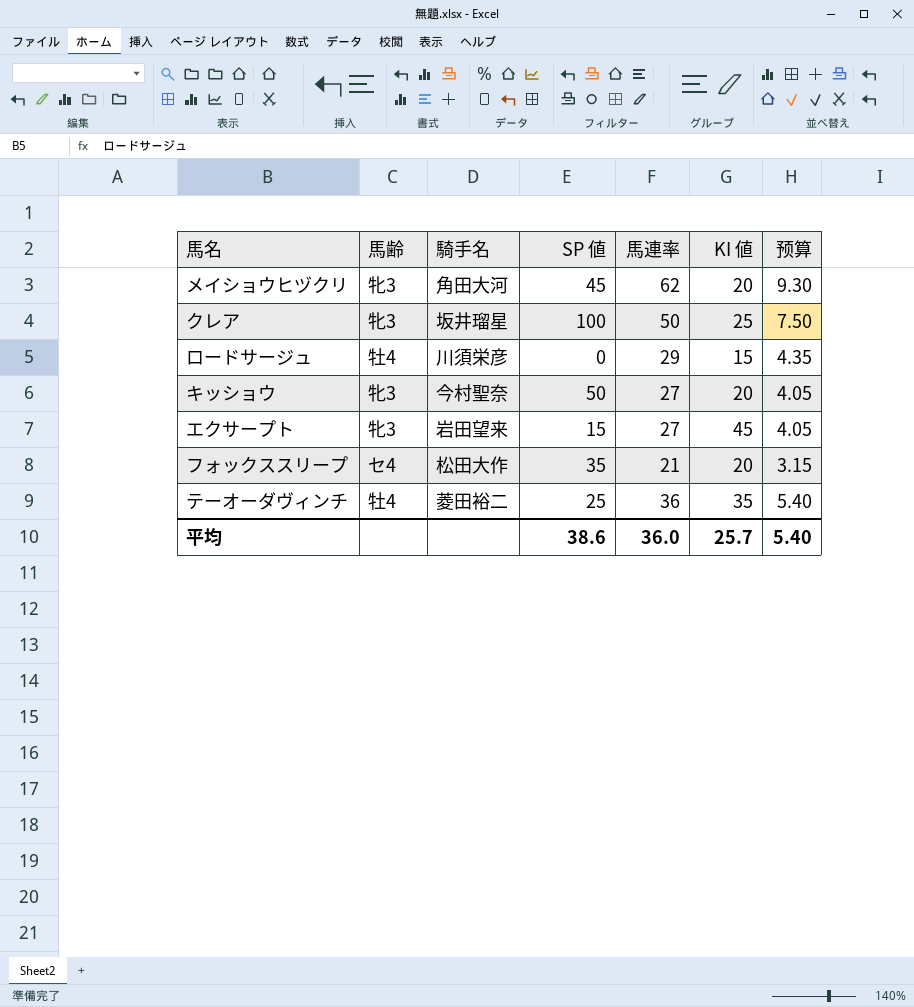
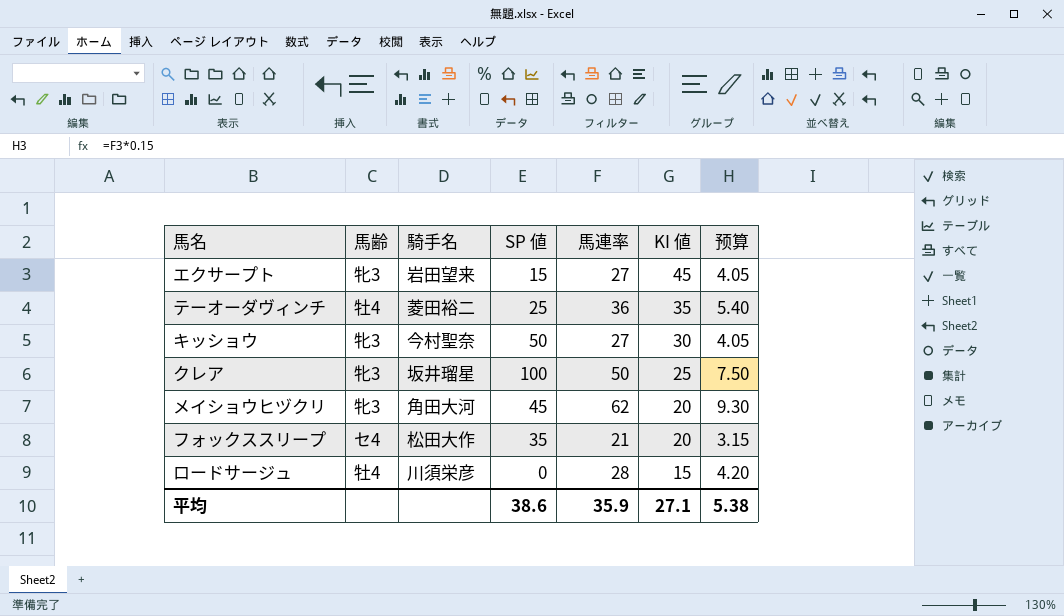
row order: none -> KI 値 descending
キッショウ | KI 値: 20 -> 30
ロードサージュ | 馬連率: 29 -> 28
ロードサージュ | 预算: 4.35 -> 4.20
平均 | 馬連率: 36.0 -> 35.9
平均 | KI 値: 25.7 -> 27.1
平均 | 预算: 5.40 -> 5.38

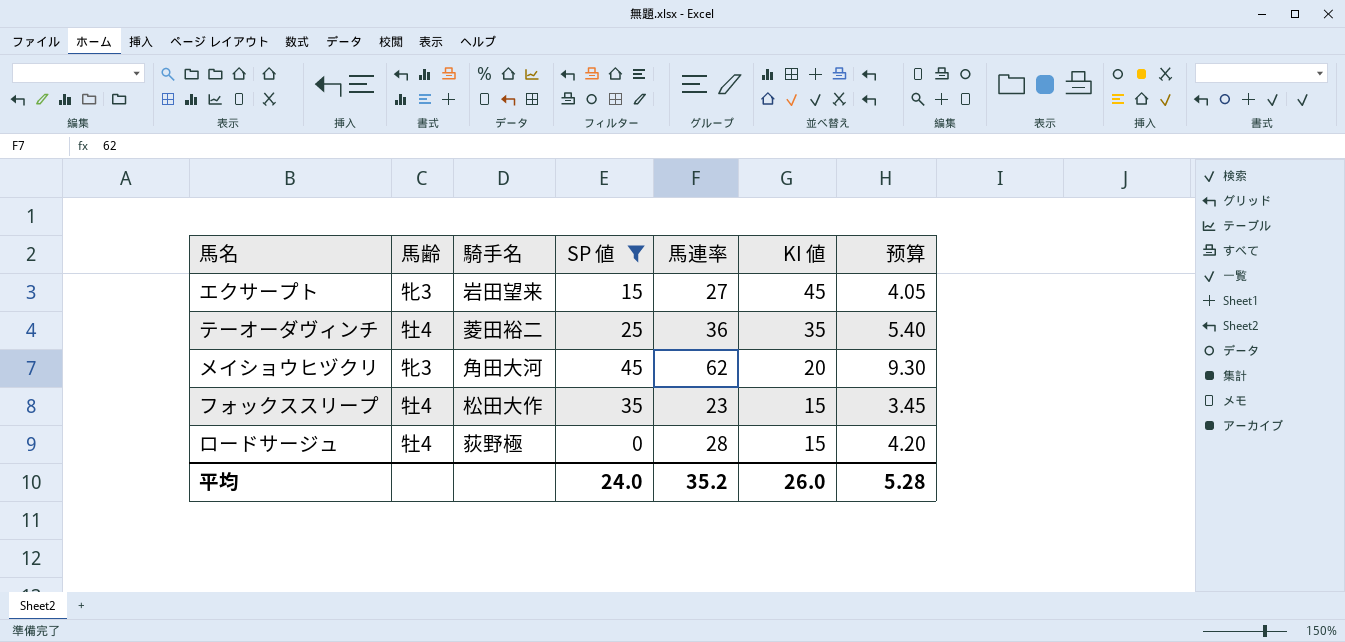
filter: none -> SP 値 <= 45
フォックススリープ | 馬齢: セ4 -> 牡4
フォックススリープ | 馬連率: 21 -> 23
フォックススリープ | KI 値: 20 -> 15
フォックススリープ | 预算: 3.15 -> 3.45
ロードサージュ | 騎手名: 川須栄彦 -> 荻野極
平均 | SP 値: 38.6 -> 24.0
平均 | 馬連率: 35.9 -> 35.2
平均 | KI 値: 27.1 -> 26.0
平均 | 预算: 5.38 -> 5.28

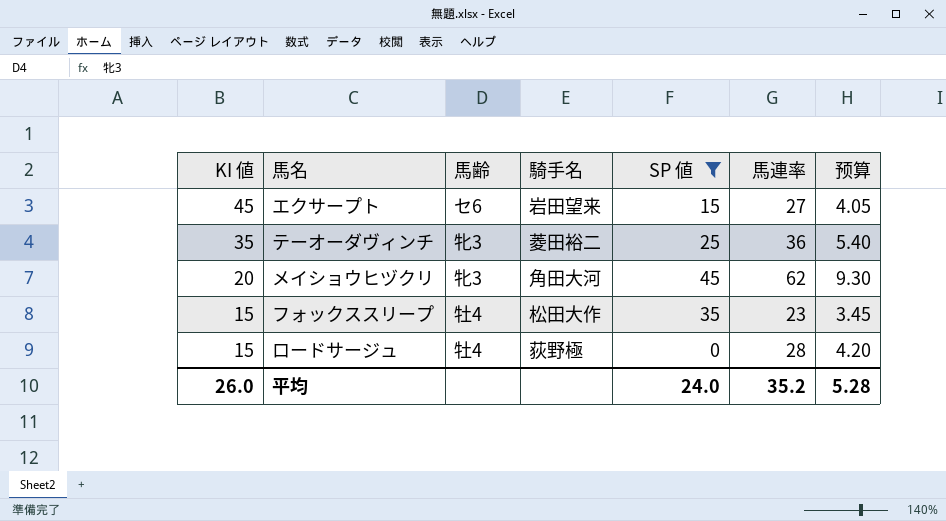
column KI 値 | position: 6 -> 1
エクサープト | 馬齢: 牝3 -> セ6
テーオーダヴィンチ | 馬齢: 牡4 -> 牝3

